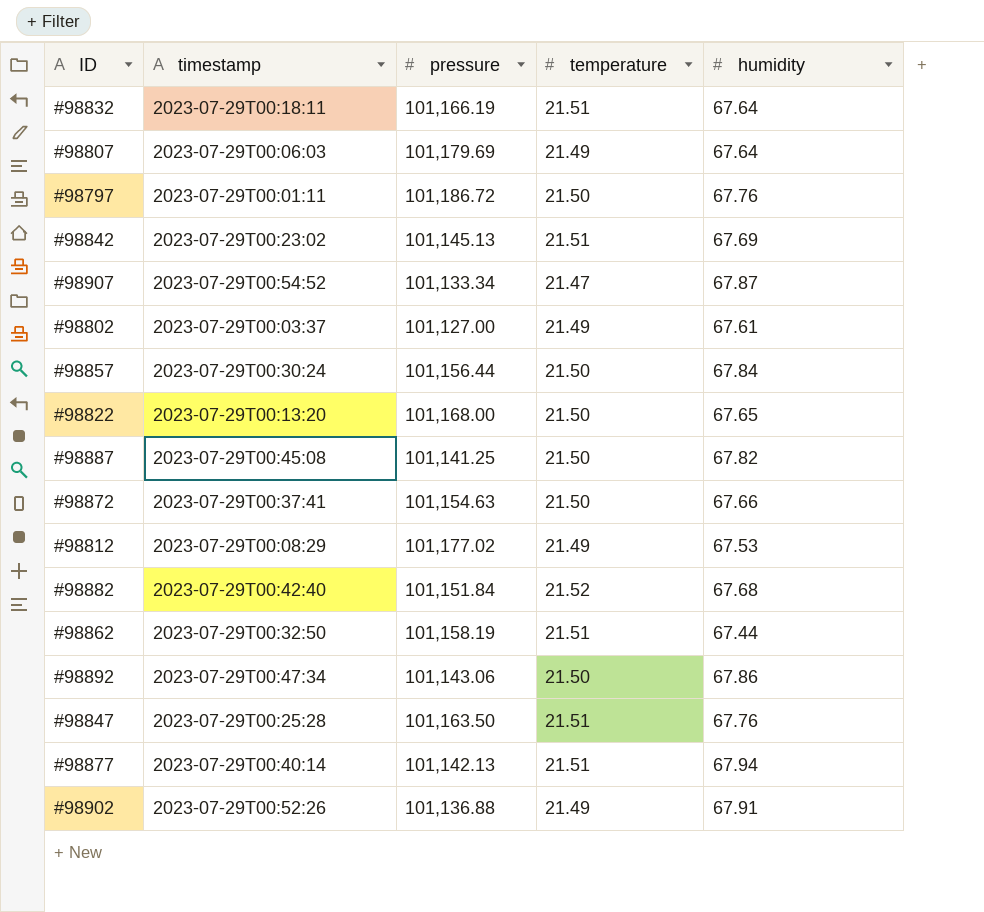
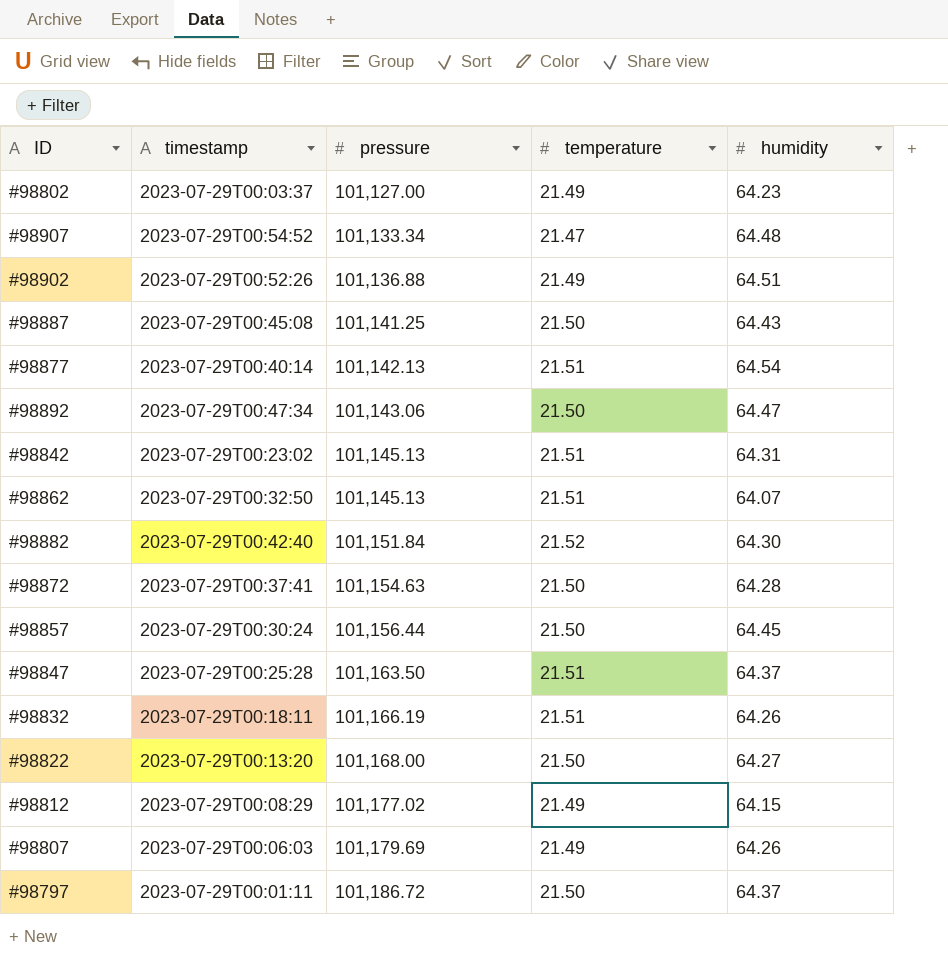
row order: none -> pressure ascending
#98802 | humidity: 67.61 -> 64.23
#98907 | humidity: 67.87 -> 64.48
#98902 | humidity: 67.91 -> 64.51
#98887 | humidity: 67.82 -> 64.43
#98877 | humidity: 67.94 -> 64.54
#98892 | humidity: 67.86 -> 64.47
#98842 | humidity: 67.69 -> 64.31
#98862 | pressure: 101,158.19 -> 101,145.13
#98862 | humidity: 67.44 -> 64.07
#98882 | humidity: 67.68 -> 64.30
#98872 | humidity: 67.66 -> 64.28
#98857 | humidity: 67.84 -> 64.45
#98847 | humidity: 67.76 -> 64.37
#98832 | humidity: 67.64 -> 64.26
#98822 | humidity: 67.65 -> 64.27
#98812 | humidity: 67.53 -> 64.15
#98807 | humidity: 67.64 -> 64.26
#98797 | humidity: 67.76 -> 64.37

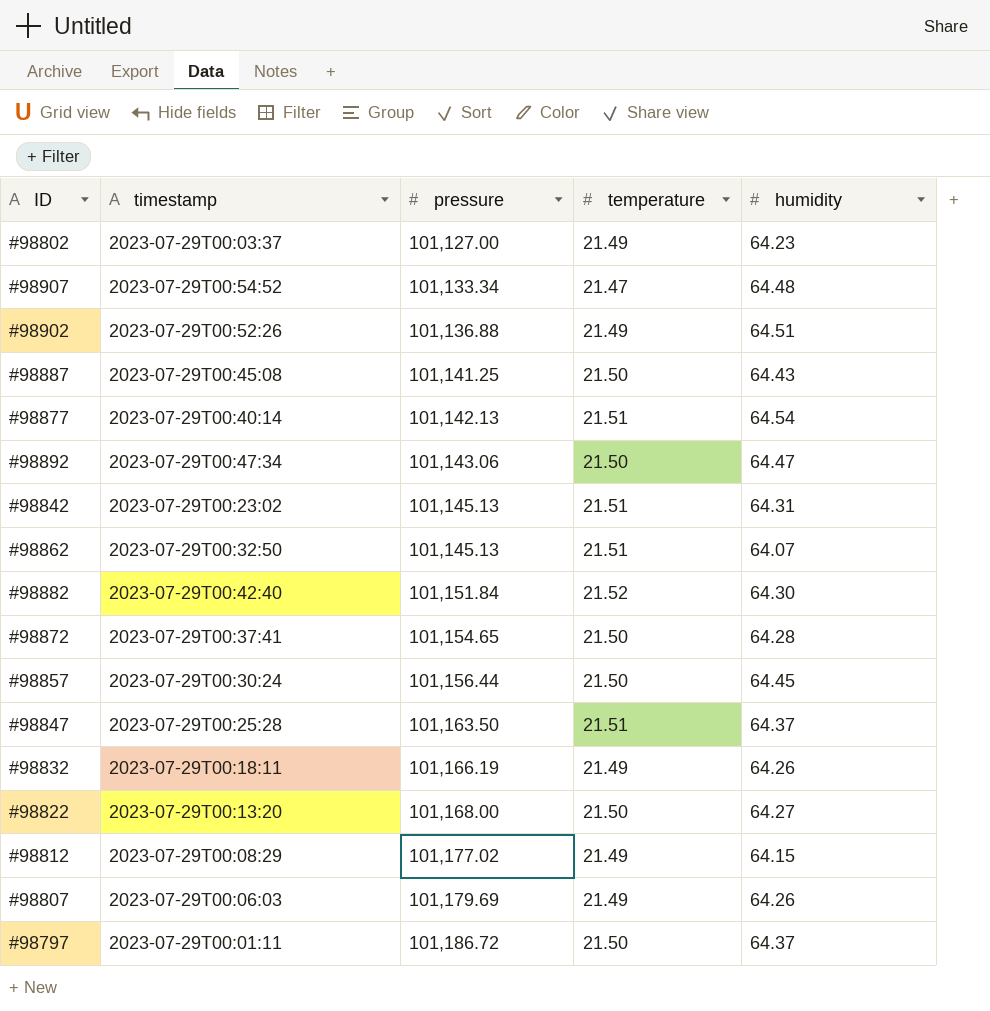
#98872 | pressure: 101,154.63 -> 101,154.65
#98832 | temperature: 21.51 -> 21.49

